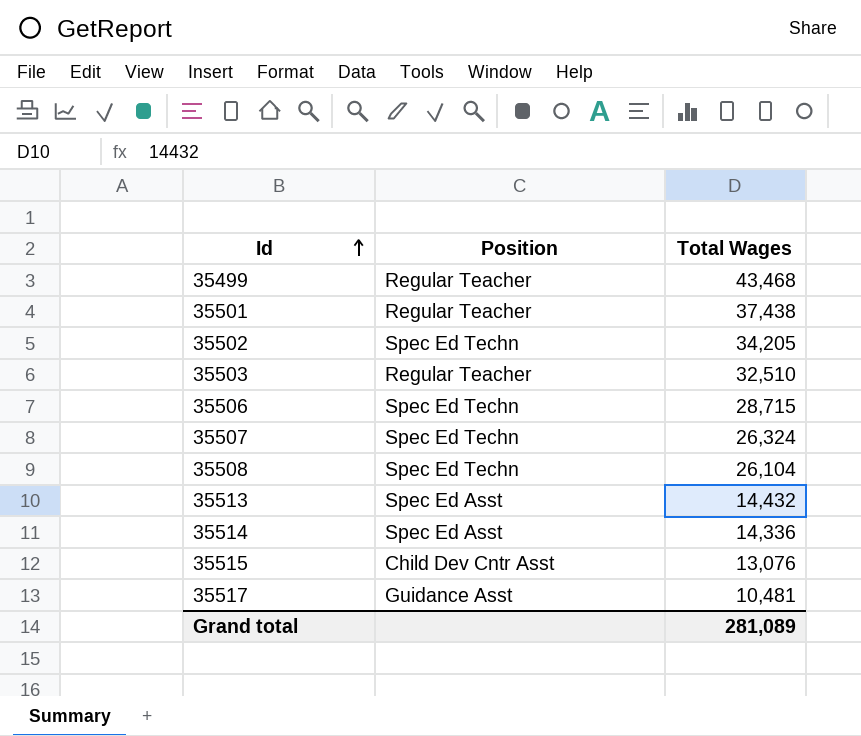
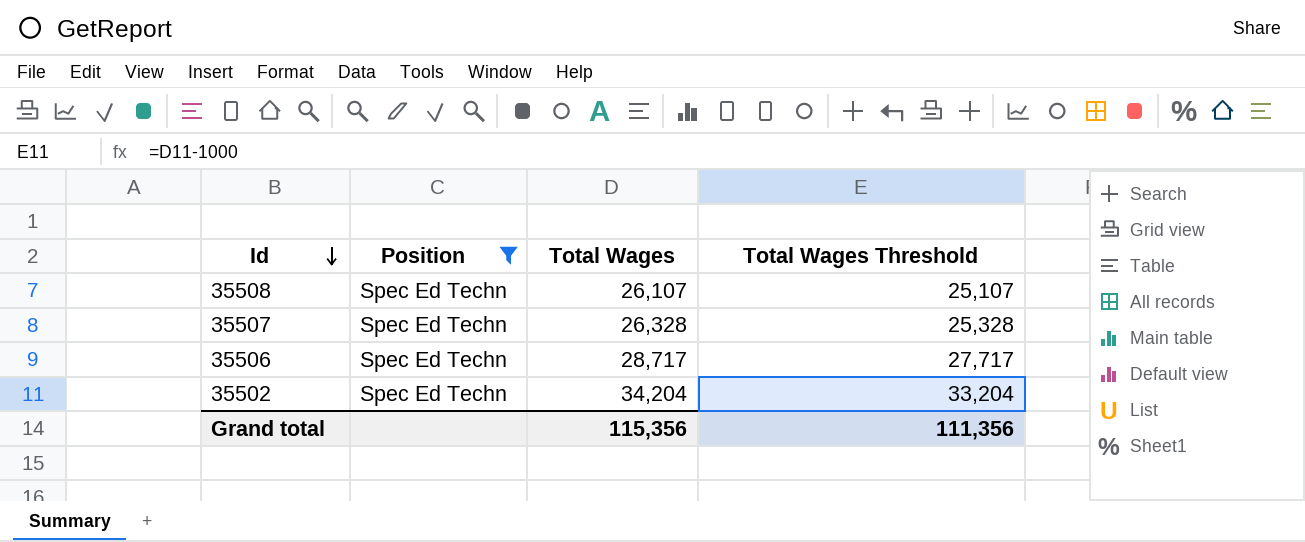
filter: none -> Position = Spec Ed Techn
row order: Id ascending -> Id descending
column Total Wages Threshold | formula: none -> [Total Wages] - 1000
35508 | Total Wages: 26,104 -> 26,107
35507 | Total Wages: 26,324 -> 26,328
35506 | Total Wages: 28,715 -> 28,717
35502 | Total Wages: 34,205 -> 34,204
Grand total | Total Wages: 281,089 -> 115,356

